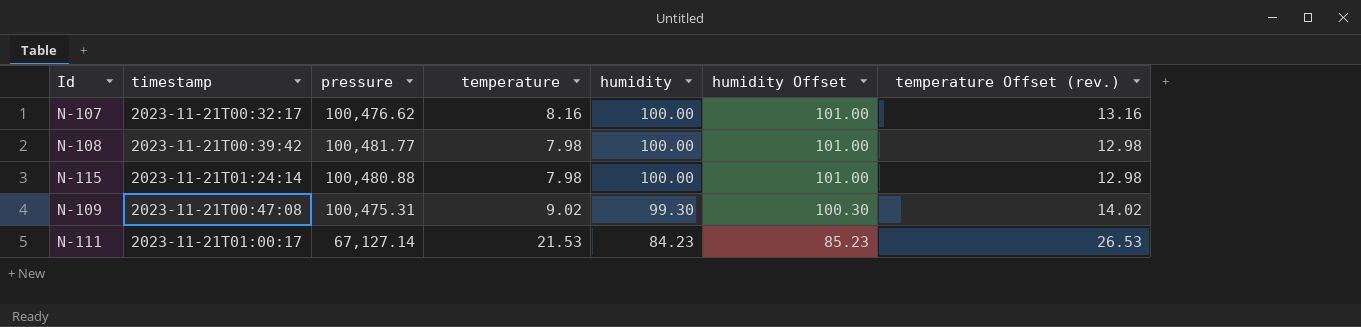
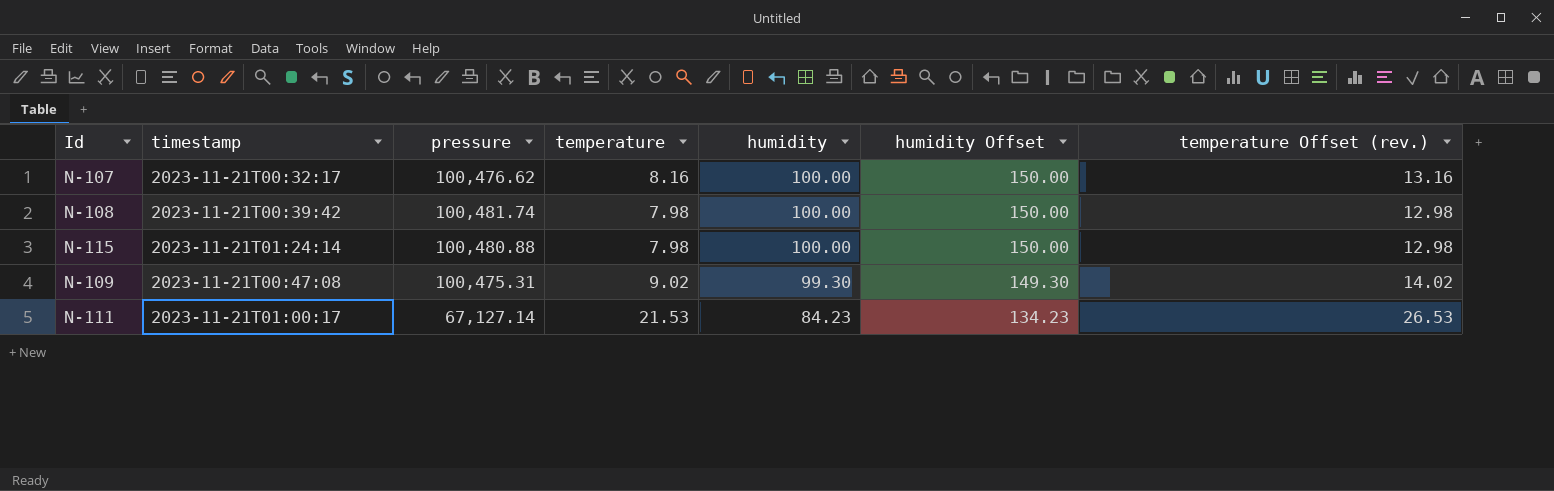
column humidity Offset | formula: [humidity] + 1 -> [humidity] + 50
N-108 | pressure: 100,481.77 -> 100,481.74

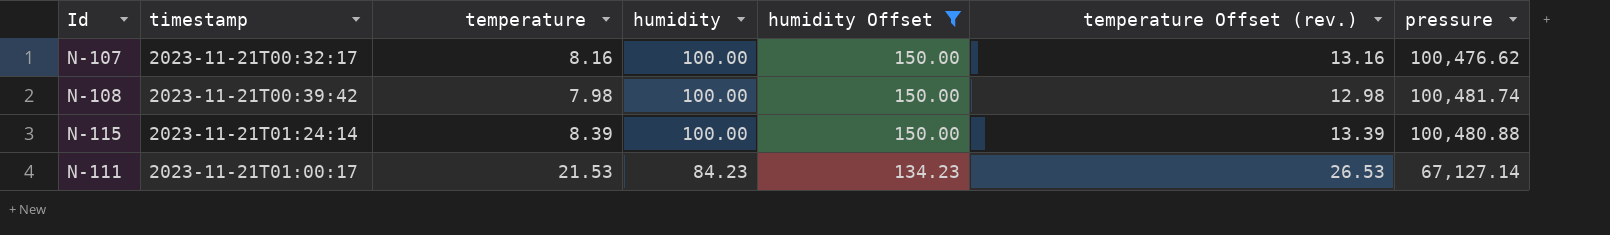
filter: none -> humidity Offset != 149.30
column pressure | position: 3 -> 7
N-115 | temperature: 7.98 -> 8.39
N-115 | temperature Offset (rev.): 12.98 -> 13.39

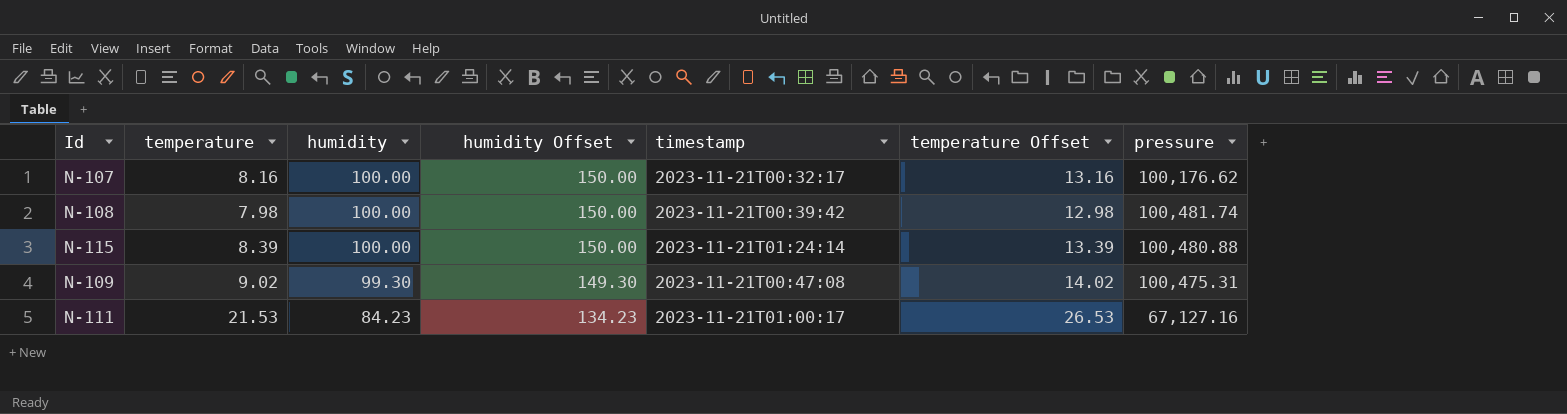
filter: humidity Offset != 149.30 -> none
column timestamp | position: 2 -> 5
column name: temperature Offset (rev.) -> temperature Offset
N-107 | pressure: 100,476.62 -> 100,176.62
N-111 | pressure: 67,127.14 -> 67,127.16

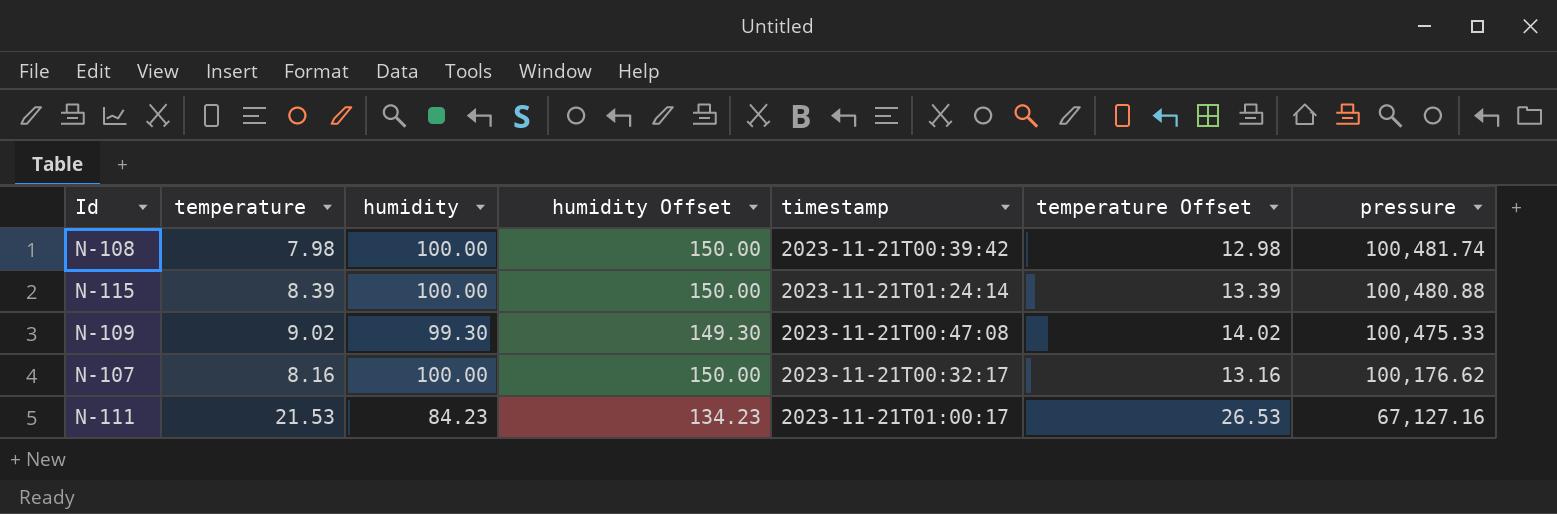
row order: humidity descending -> pressure descending
N-109 | pressure: 100,475.31 -> 100,475.33

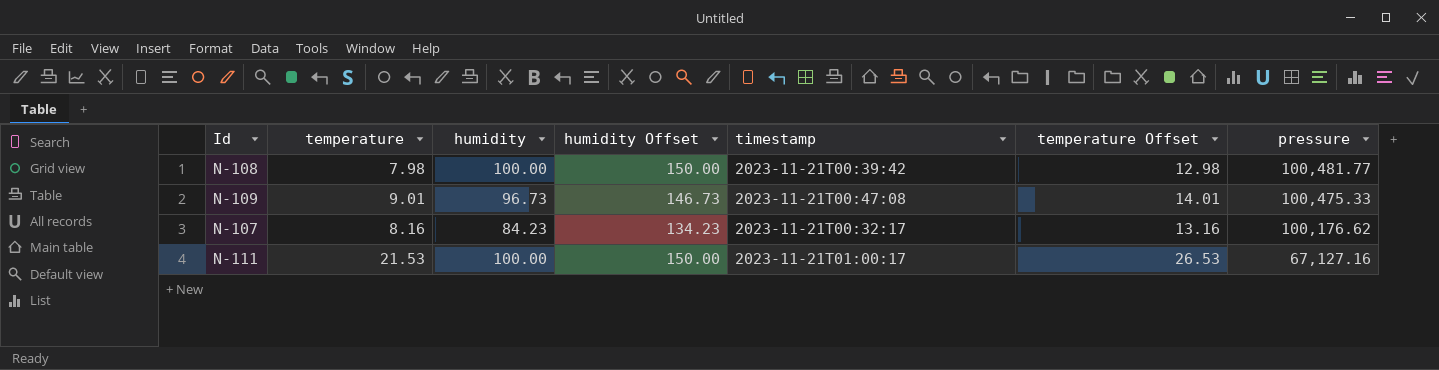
row N-115: 8.39 | 100.00 | 150.00 | 2023-11-21T01:24:14 | 13.39 | 100,480.88 -> none
N-108 | pressure: 100,481.74 -> 100,481.77
N-109 | temperature: 9.02 -> 9.01
N-109 | humidity: 99.30 -> 96.73
N-109 | humidity Offset: 149.30 -> 146.73
N-109 | temperature Offset: 14.02 -> 14.01
N-107 | humidity: 100.00 -> 84.23
N-107 | humidity Offset: 150.00 -> 134.23
N-111 | humidity: 84.23 -> 100.00
N-111 | humidity Offset: 134.23 -> 150.00

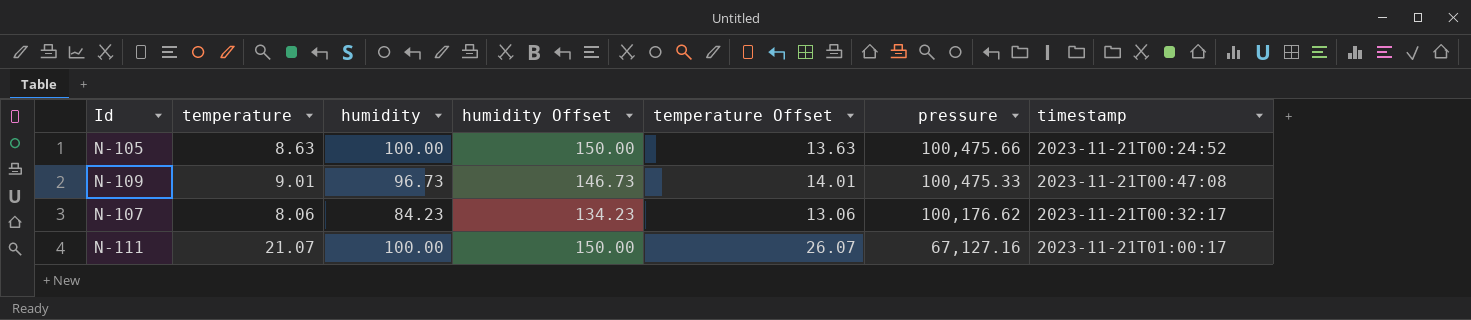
column timestamp | position: 5 -> 7
row N-108: 7.98 | 100.00 | 150.00 | 2023-11-21T00:39:42 | 12.98 | 100,481.77 -> none
row N-105: none -> 8.63 | 100.00 | 150.00 | 13.63 | 100,475.66 | 2023-11-21T00:24:52
N-107 | temperature: 8.16 -> 8.06
N-107 | temperature Offset: 13.16 -> 13.06
N-111 | temperature: 21.53 -> 21.07
N-111 | temperature Offset: 26.53 -> 26.07

